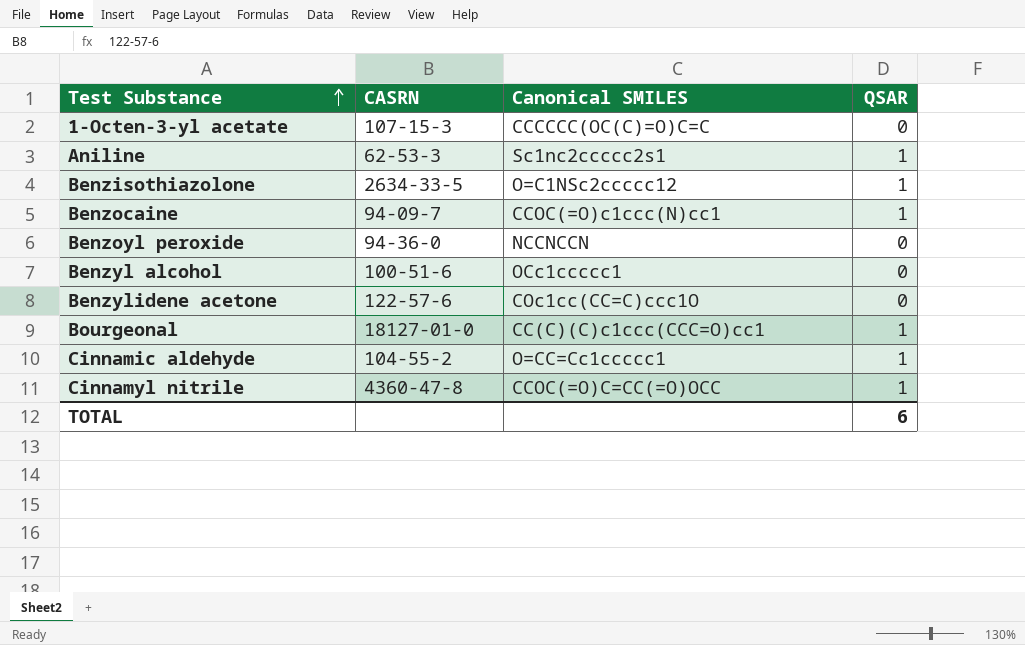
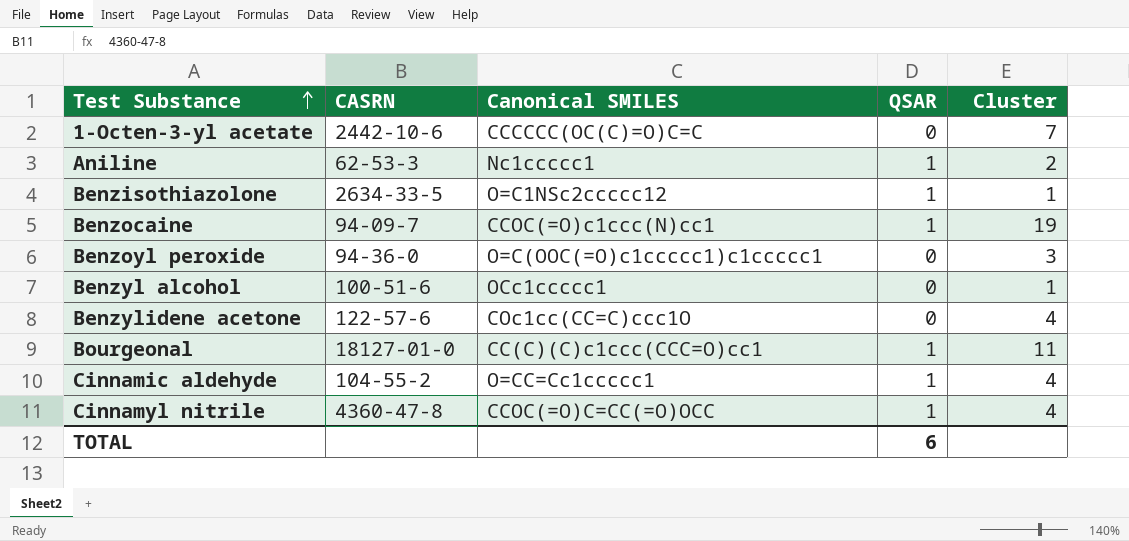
column Cluster | position: none -> 5
1-Octen-3-yl acetate | CASRN: 107-15-3 -> 2442-10-6
Aniline | Canonical SMILES: Sc1nc2ccccc2s1 -> Nc1ccccc1
Benzoyl peroxide | Canonical SMILES: NCCNCCN -> O=C(OOC(=O)c1ccccc1)c1ccccc1

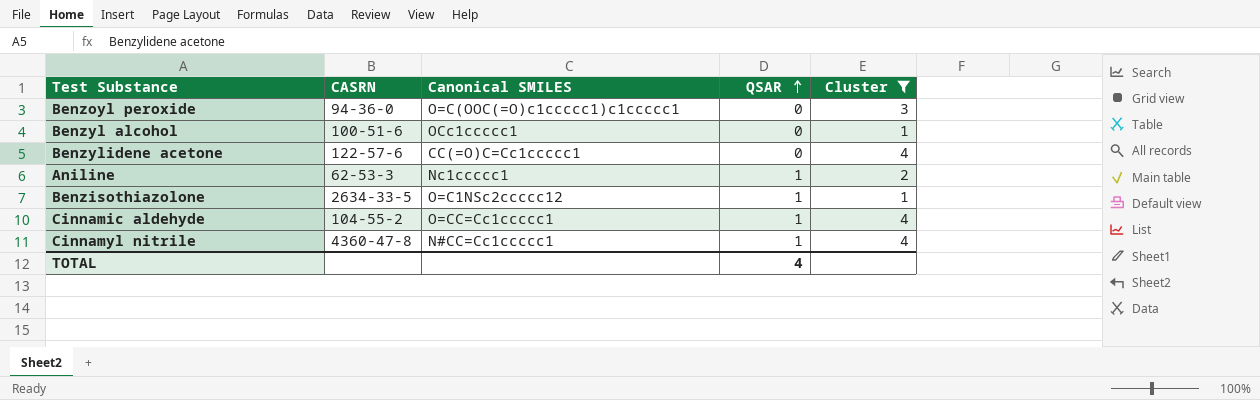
filter: none -> Cluster <= 4
row order: Test Substance ascending -> QSAR ascending
Benzylidene acetone | Canonical SMILES: COc1cc(CC=C)ccc1O -> CC(=O)C=Cc1ccccc1
Cinnamyl nitrile | Canonical SMILES: CCOC(=O)C=CC(=O)OCC -> N#CC=Cc1ccccc1
TOTAL | QSAR: 6 -> 4

